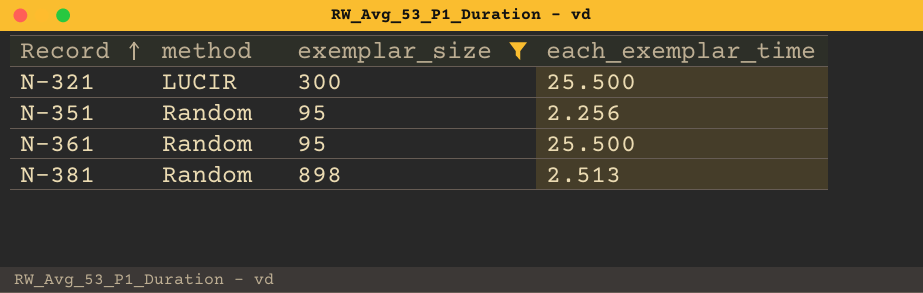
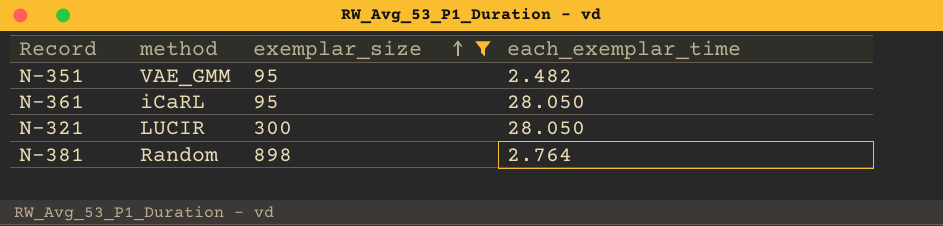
row order: Record ascending -> exemplar_size ascending
N-351 | method: Random -> VAE_GMM
N-351 | each_exemplar_time: 2.256 -> 2.482
N-361 | method: Random -> iCaRL
N-361 | each_exemplar_time: 25.500 -> 28.050
N-321 | each_exemplar_time: 25.500 -> 28.050
N-381 | each_exemplar_time: 2.513 -> 2.764

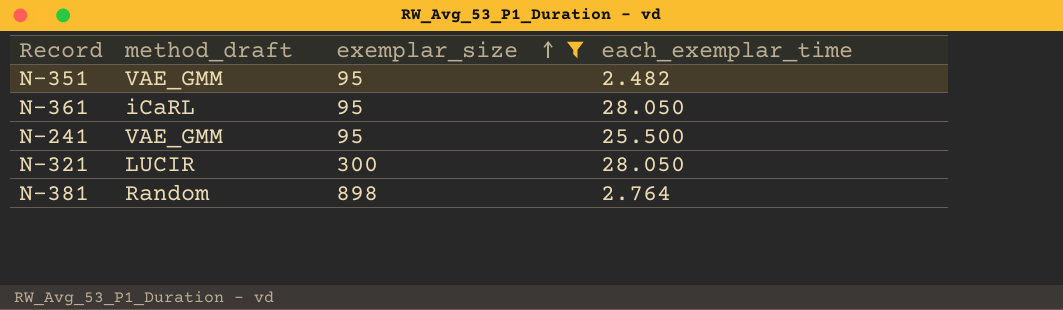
column name: method -> method_draft
row N-241: none -> VAE_GMM | 95 | 25.500

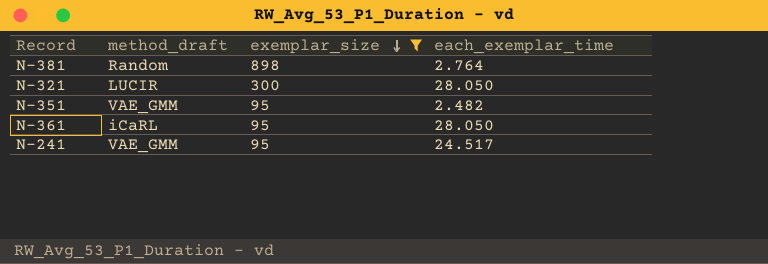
row order: exemplar_size ascending -> exemplar_size descending
N-241 | each_exemplar_time: 25.500 -> 24.517

